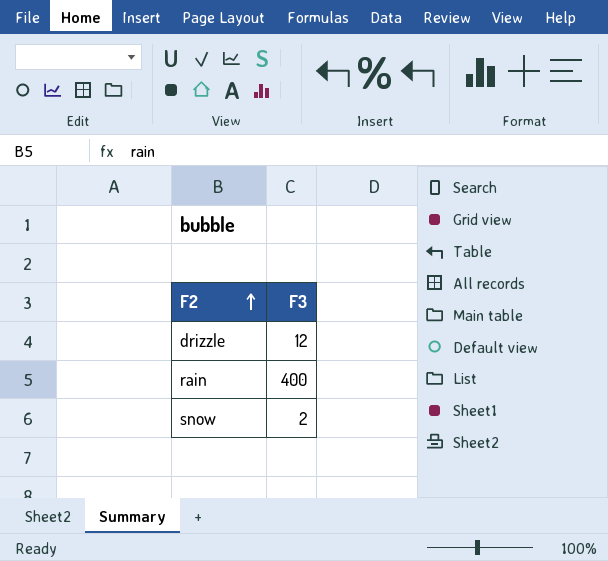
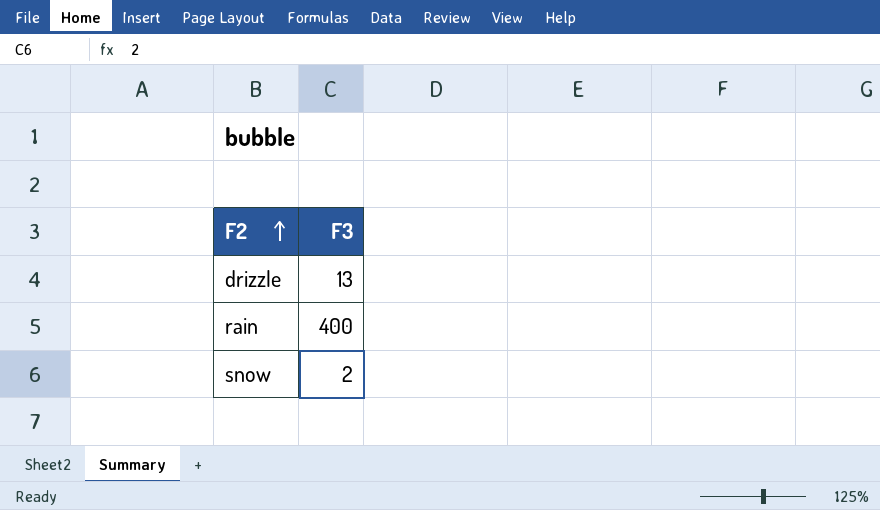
drizzle | F3: 12 -> 13

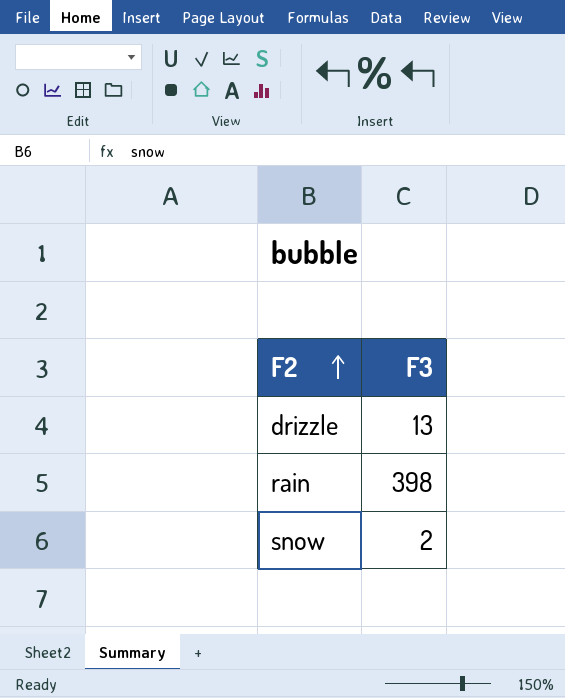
rain | F3: 400 -> 398

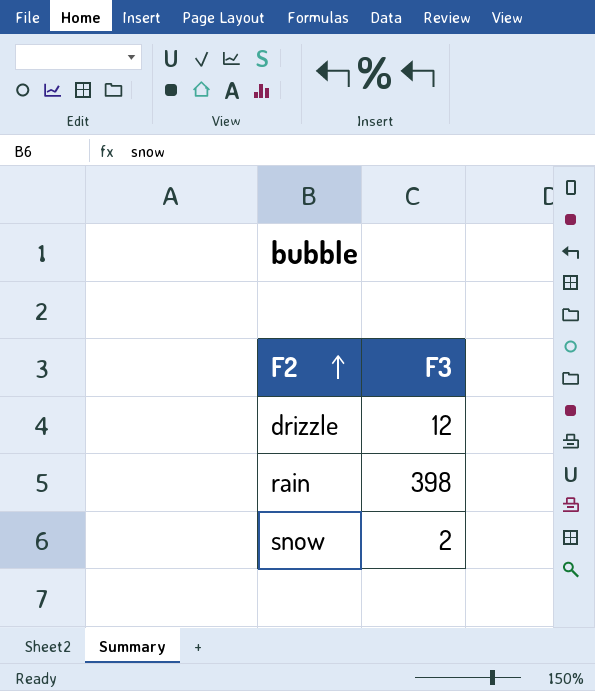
drizzle | F3: 13 -> 12

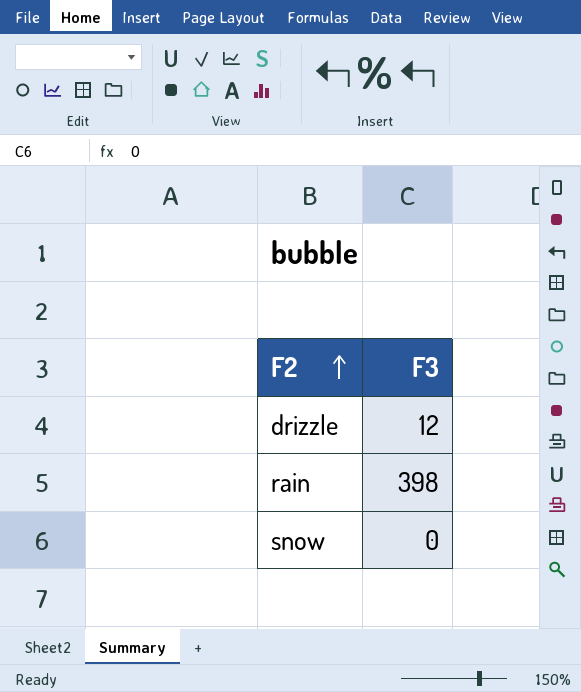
snow | F3: 2 -> 0

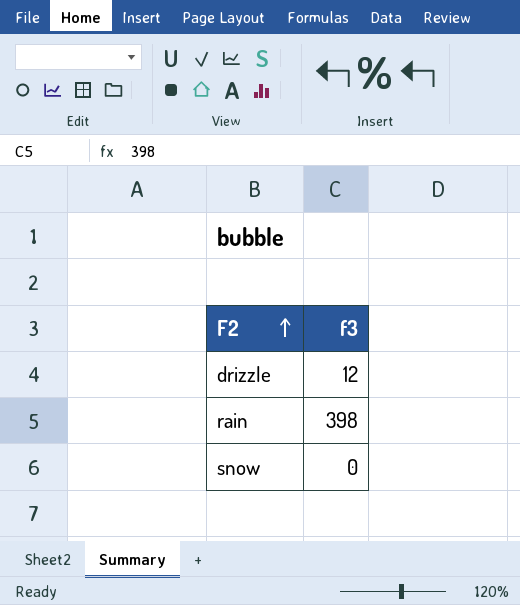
column name: F3 -> f3

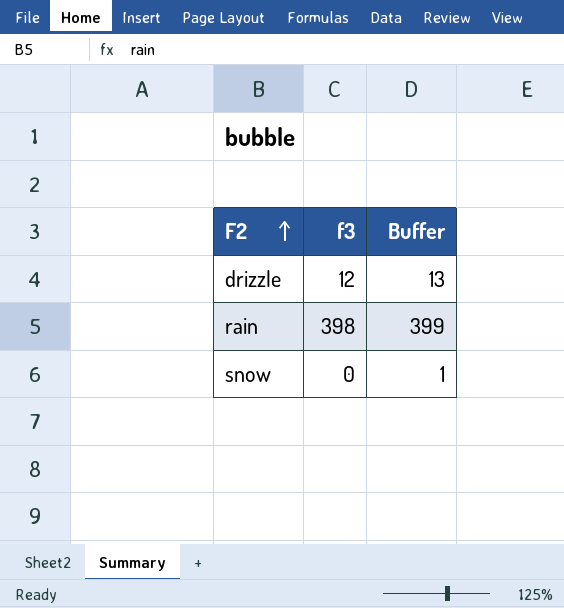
column Buffer | formula: none -> [f3] + 1

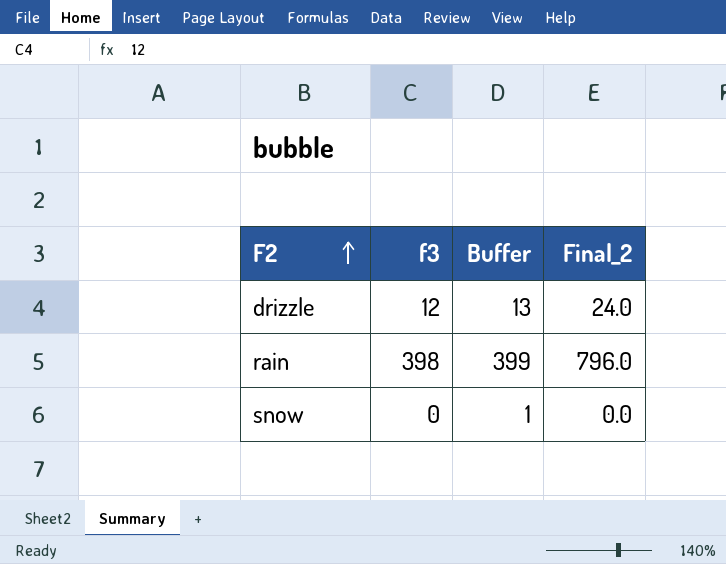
column Final_2 | formula: none -> [f3] * 2

